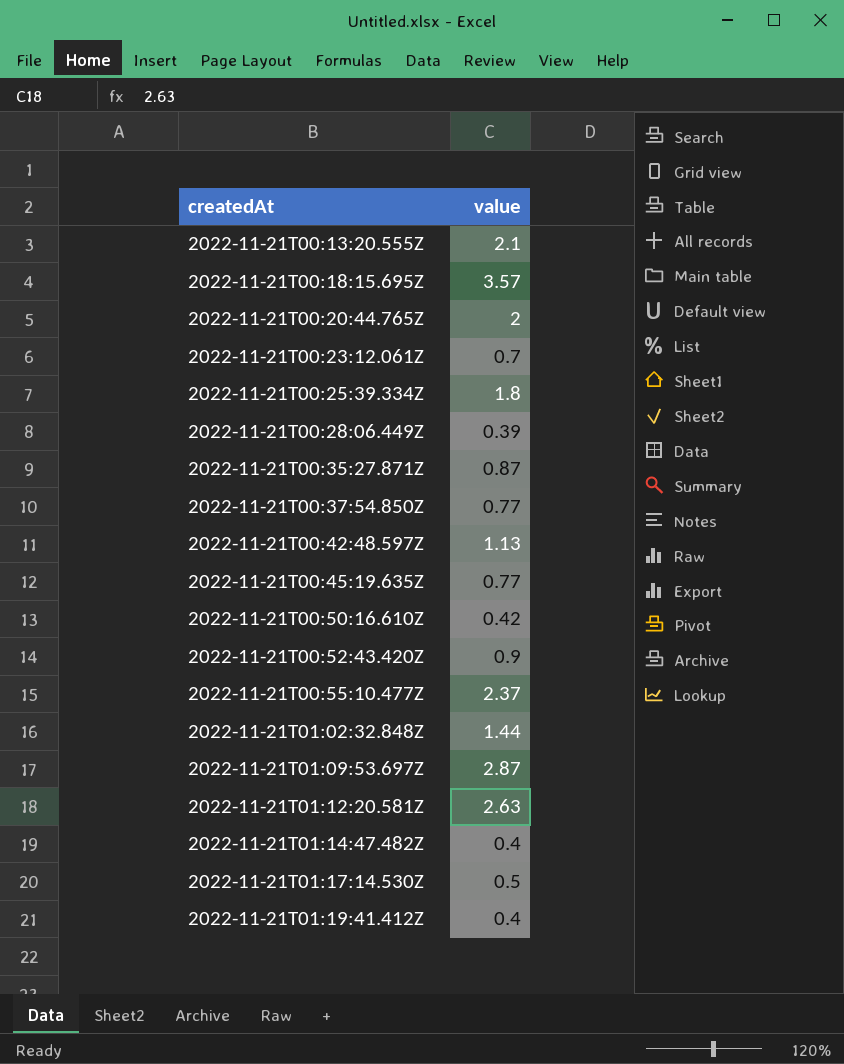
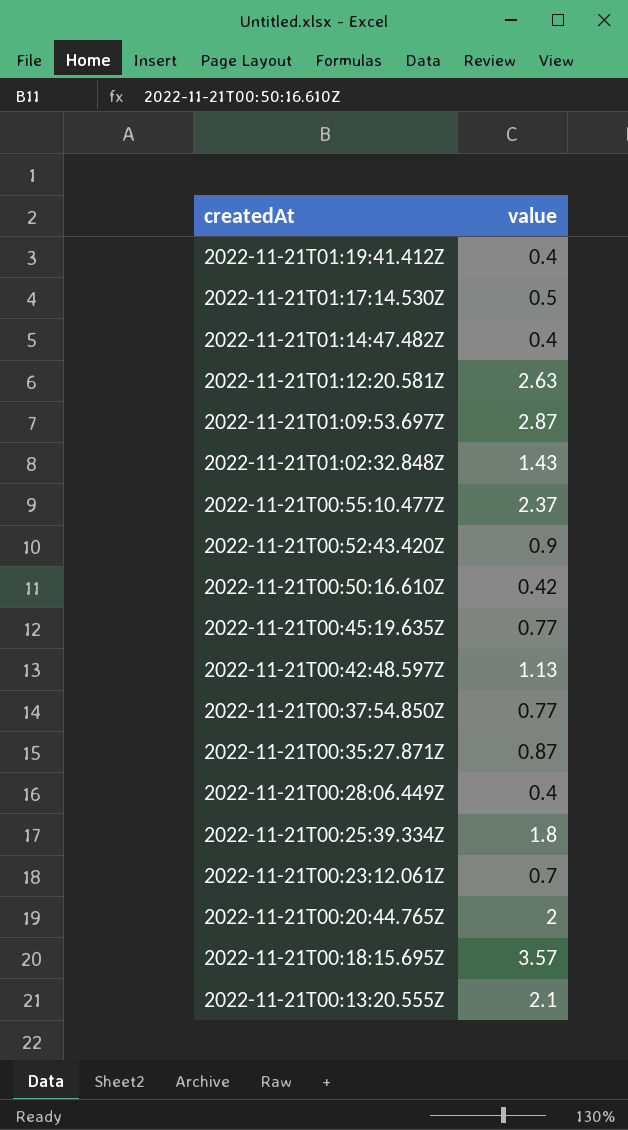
row order: createdAt ascending -> createdAt descending
2022-11-21T01:02:32.848Z | value: 1.44 -> 1.43
2022-11-21T00:28:06.449Z | value: 0.39 -> 0.4

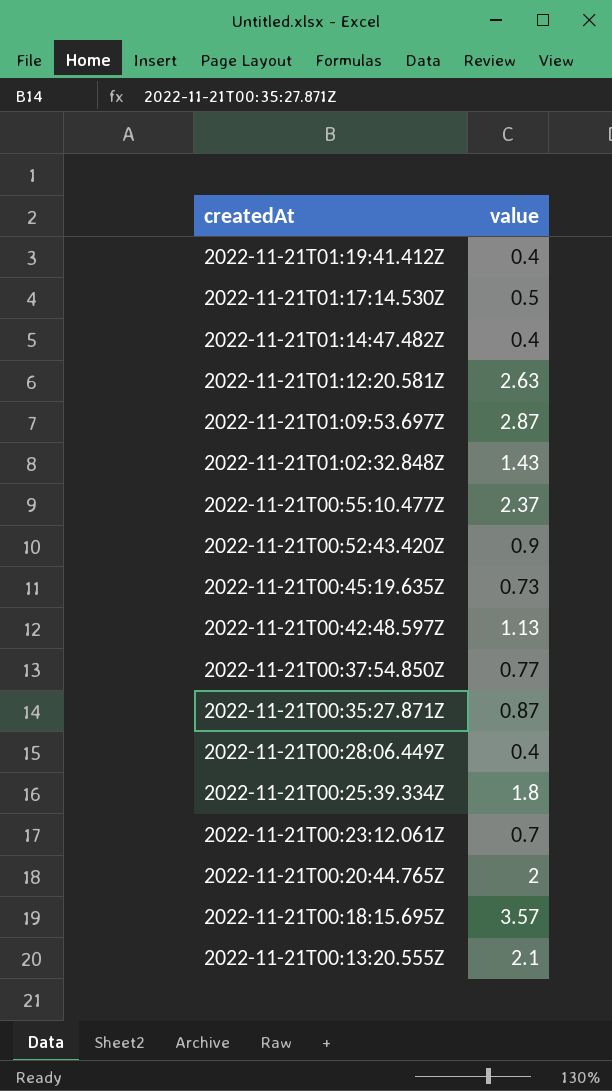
row 2022-11-21T00:50:16.610Z: 0.42 -> none
2022-11-21T00:45:19.635Z | value: 0.77 -> 0.73

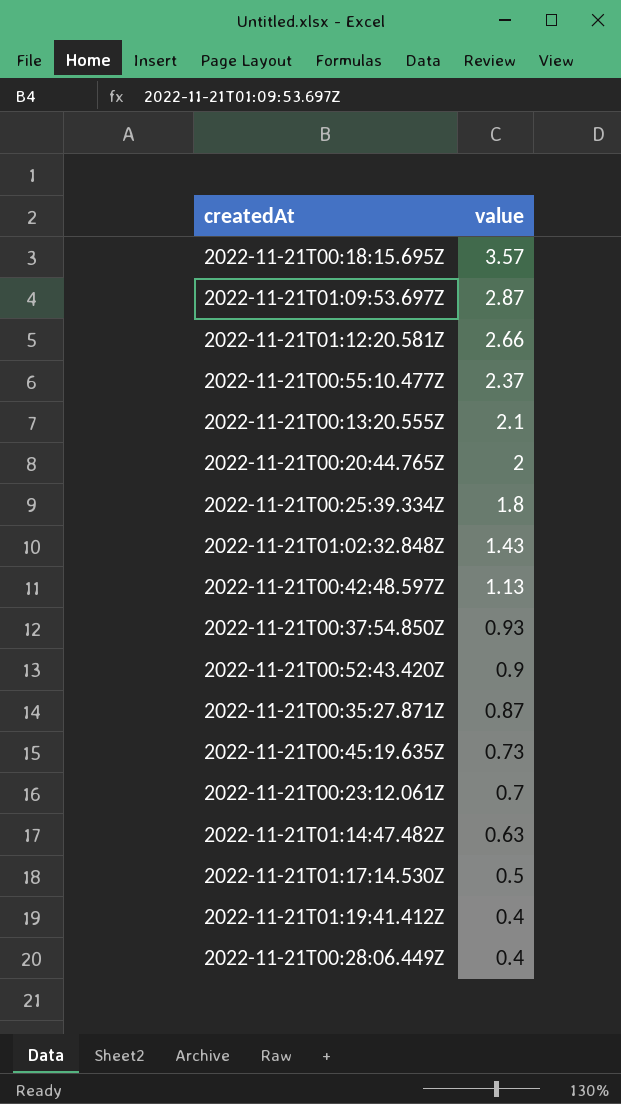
row order: createdAt descending -> value descending
2022-11-21T01:12:20.581Z | value: 2.63 -> 2.66
2022-11-21T00:37:54.850Z | value: 0.77 -> 0.93
2022-11-21T01:14:47.482Z | value: 0.4 -> 0.63

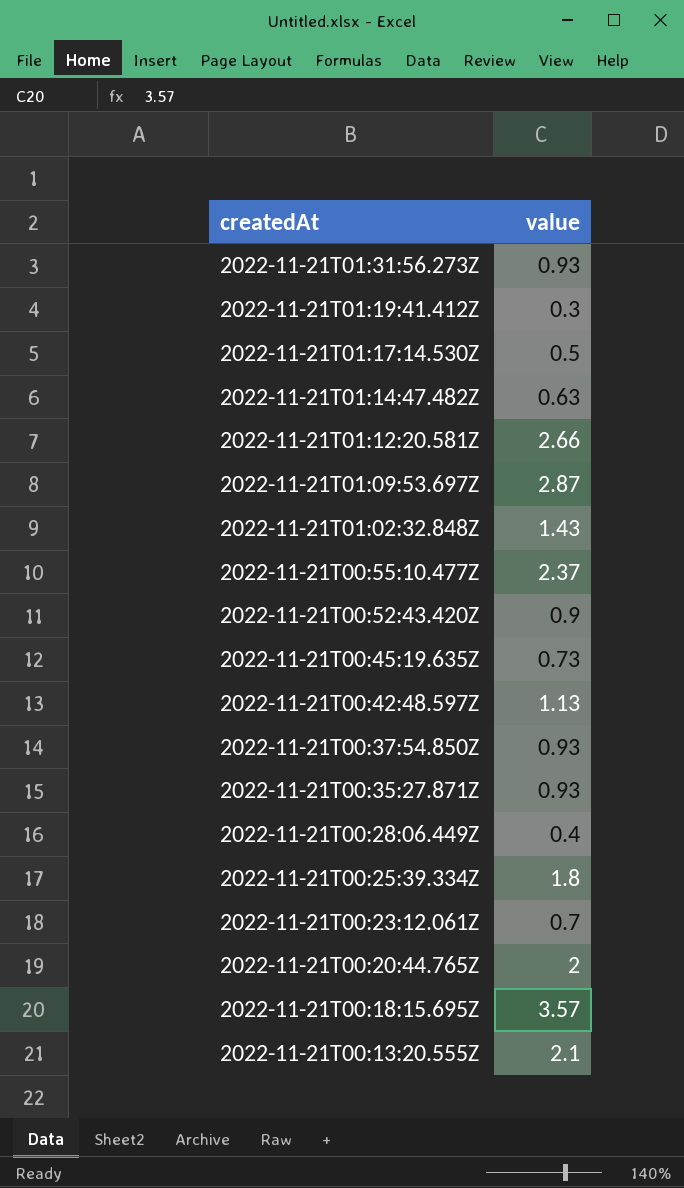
row order: value descending -> createdAt descending
row 2022-11-21T01:31:56.273Z: none -> 0.93
2022-11-21T01:19:41.412Z | value: 0.4 -> 0.3
2022-11-21T00:35:27.871Z | value: 0.87 -> 0.93

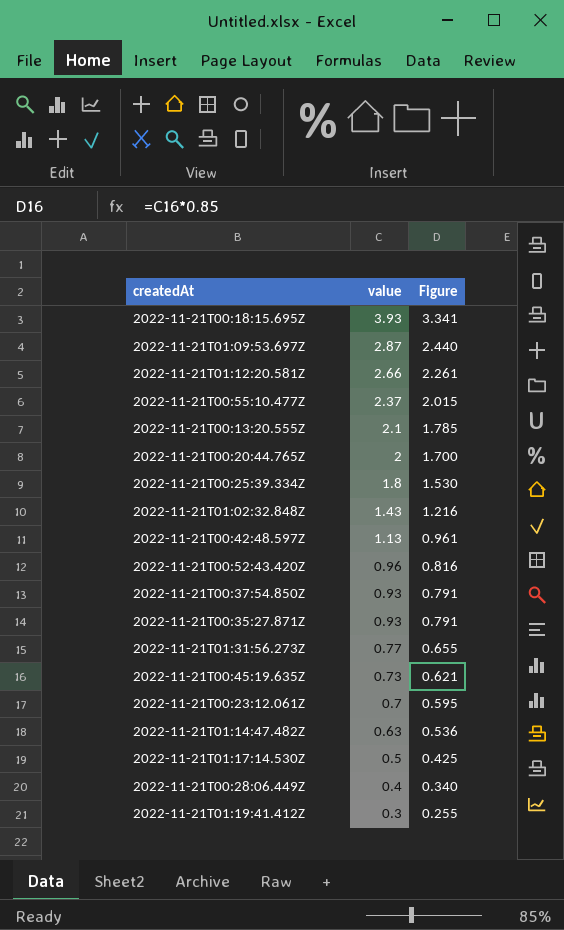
row order: createdAt descending -> value descending
column Figure | formula: none -> [value] * 0.85
2022-11-21T00:18:15.695Z | value: 3.57 -> 3.93
2022-11-21T00:52:43.420Z | value: 0.9 -> 0.96
2022-11-21T01:31:56.273Z | value: 0.93 -> 0.77

